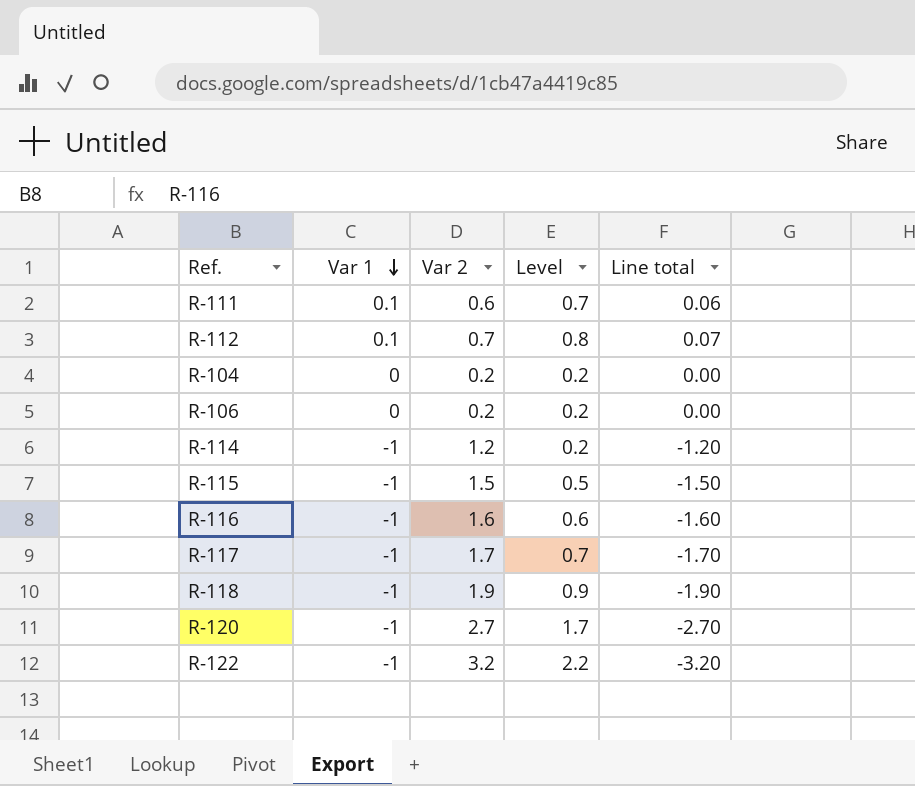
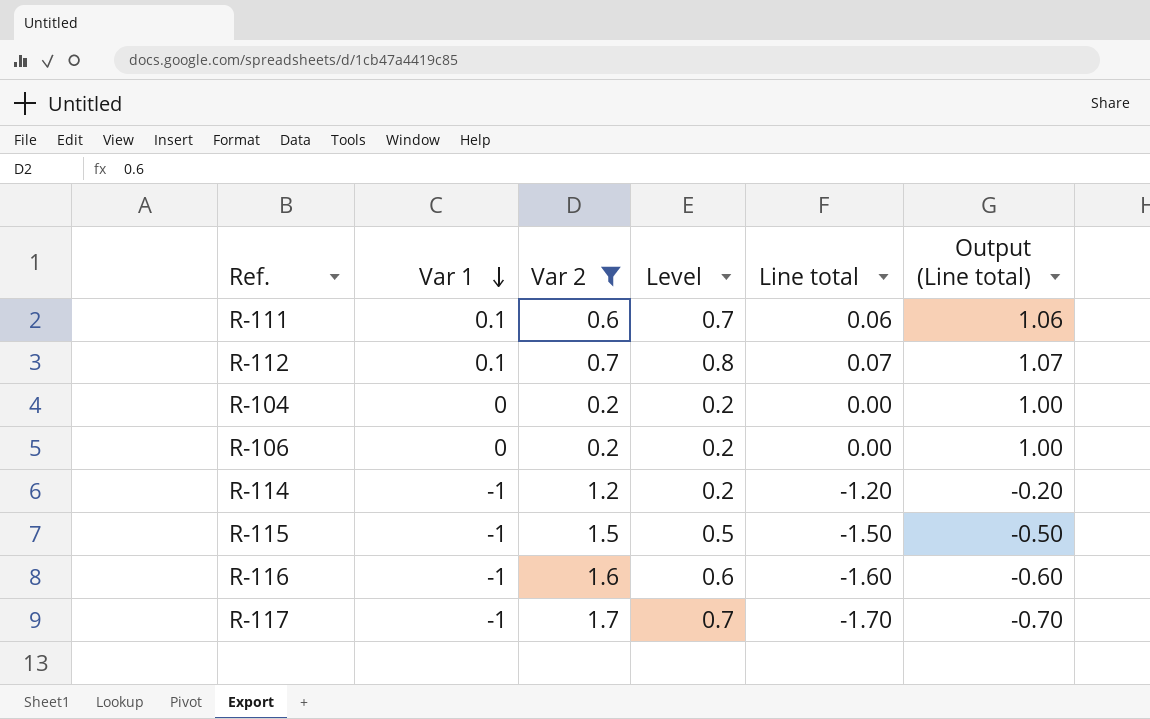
filter: none -> Var 2 <= 1.7
column Output (Line total) | formula: none -> [Line total] + 1

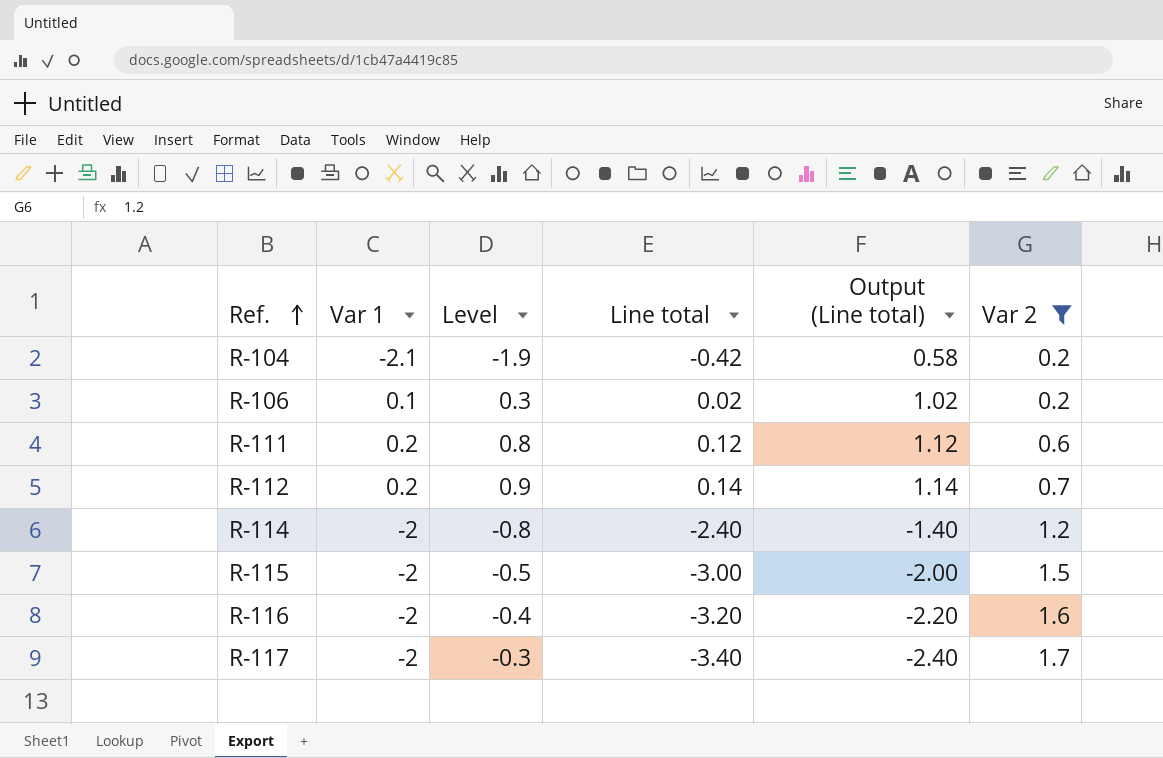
row order: Var 1 descending -> Ref. ascending
column Var 2 | position: 3 -> 6
R-104 | Var 1: 0 -> -2.1
R-104 | Level: 0.2 -> -1.9
R-104 | Line total: 0.00 -> -0.42
R-104 | Output (Line total): 1.00 -> 0.58
R-106 | Var 1: 0 -> 0.1
R-106 | Level: 0.2 -> 0.3
R-106 | Line total: 0.00 -> 0.02
R-106 | Output (Line total): 1.00 -> 1.02
R-111 | Var 1: 0.1 -> 0.2
R-111 | Level: 0.7 -> 0.8
R-111 | Line total: 0.06 -> 0.12
R-111 | Output (Line total): 1.06 -> 1.12
R-112 | Var 1: 0.1 -> 0.2
R-112 | Level: 0.8 -> 0.9
R-112 | Line total: 0.07 -> 0.14
R-112 | Output (Line total): 1.07 -> 1.14
R-114 | Var 1: -1 -> -2
R-114 | Level: 0.2 -> -0.8
R-114 | Line total: -1.20 -> -2.40
R-114 | Output (Line total): -0.20 -> -1.40
R-115 | Var 1: -1 -> -2
R-115 | Level: 0.5 -> -0.5
R-115 | Line total: -1.50 -> -3.00
R-115 | Output (Line total): -0.50 -> -2.00
R-116 | Var 1: -1 -> -2
R-116 | Level: 0.6 -> -0.4
R-116 | Line total: -1.60 -> -3.20
R-116 | Output (Line total): -0.60 -> -2.20
R-117 | Var 1: -1 -> -2
R-117 | Level: 0.7 -> -0.3
R-117 | Line total: -1.70 -> -3.40
R-117 | Output (Line total): -0.70 -> -2.40

